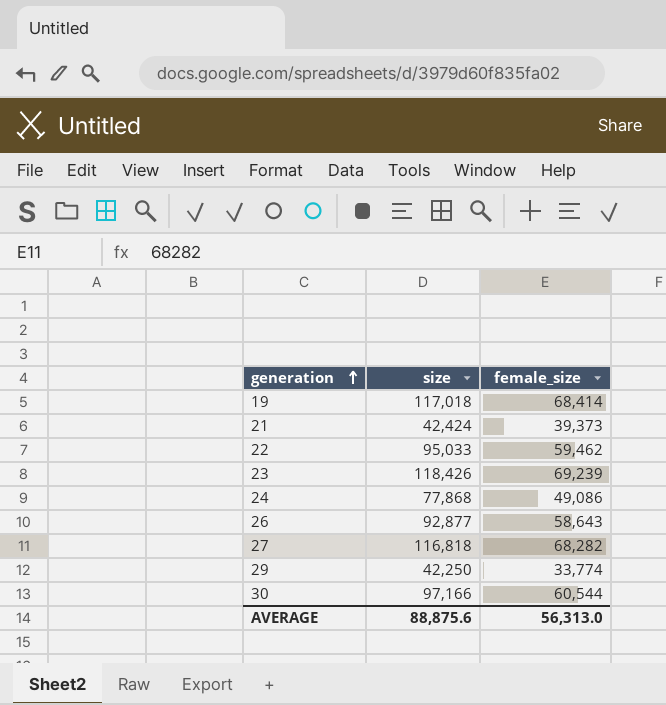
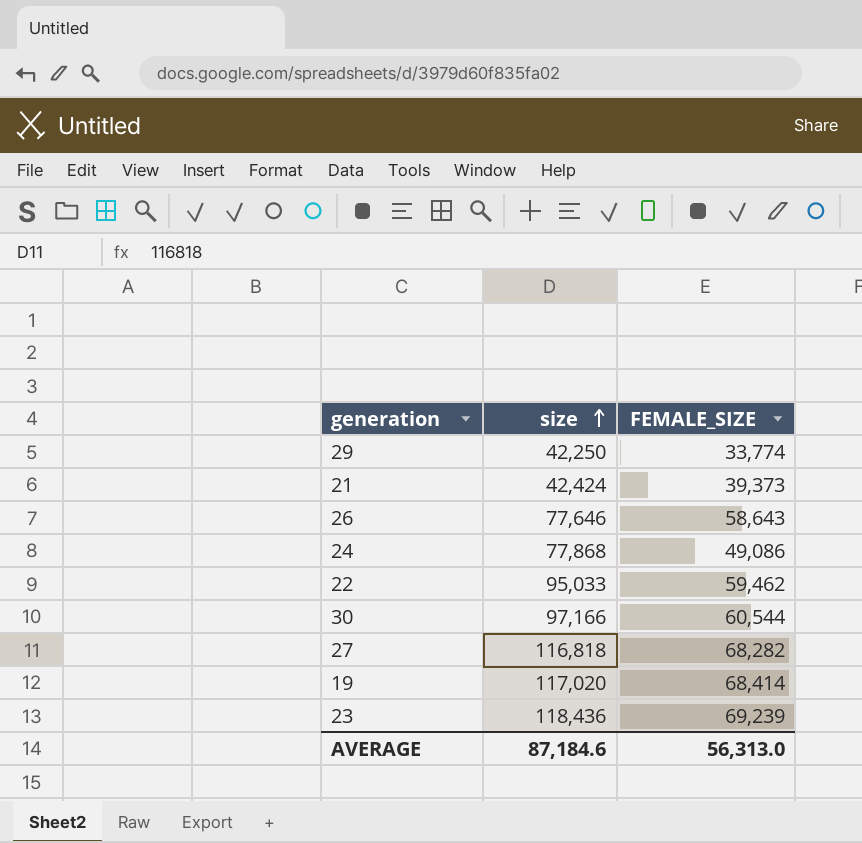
row order: generation ascending -> size ascending
column name: female_size -> FEMALE_SIZE
26 | size: 92,877 -> 77,646
19 | size: 117,018 -> 117,020
23 | size: 118,426 -> 118,436
AVERAGE | size: 88,875.6 -> 87,184.6

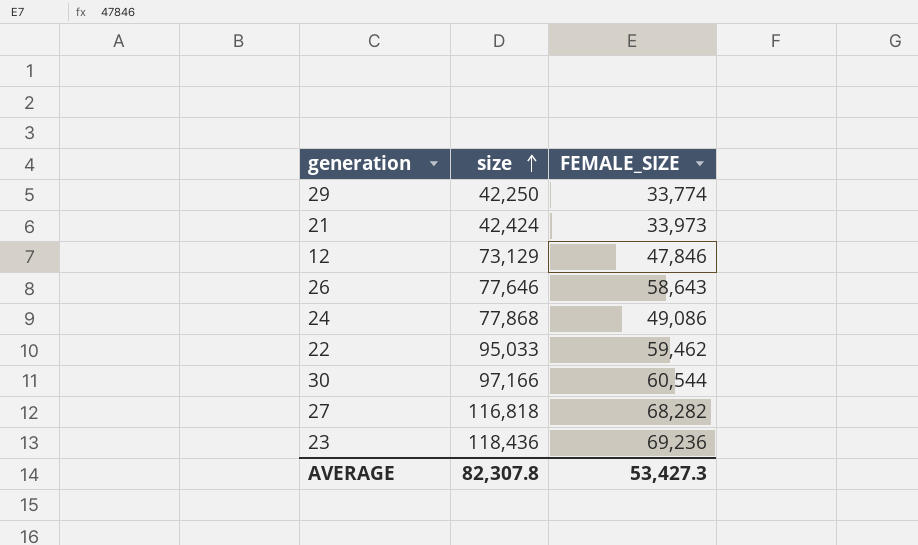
row 19: 117,020 | 68,414 -> none
21 | FEMALE_SIZE: 39,373 -> 33,973
row 12: none -> 73,129 | 47,846
23 | FEMALE_SIZE: 69,239 -> 69,236
AVERAGE | size: 87,184.6 -> 82,307.8
AVERAGE | FEMALE_SIZE: 56,313.0 -> 53,427.3

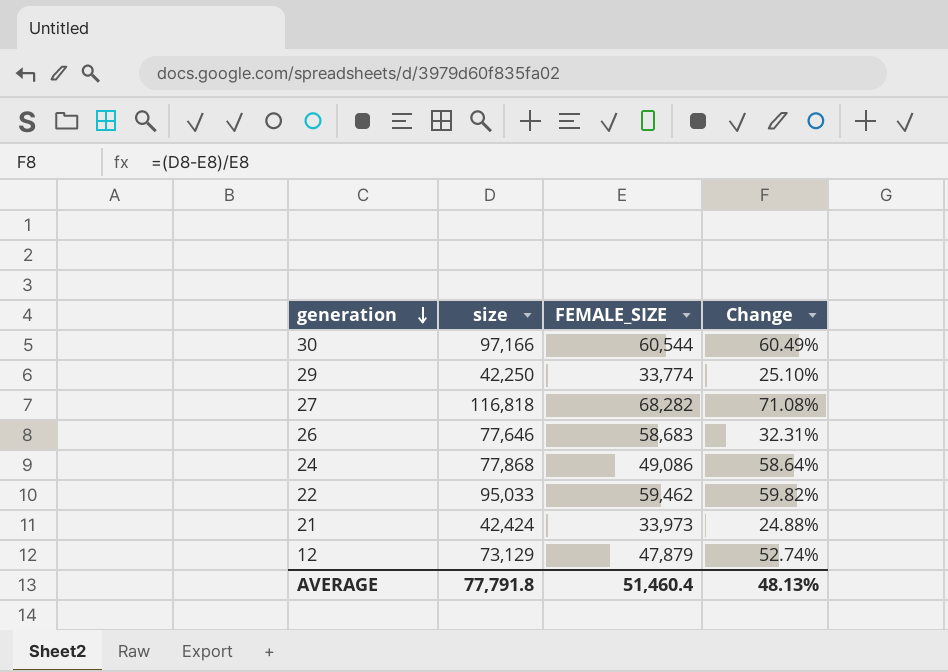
row order: size ascending -> generation descending
column Change | formula: none -> ([size] - [FEMALE_SIZE]) / [FEMALE_SIZE]
row 23: 118,436 | 69,236 -> none
26 | FEMALE_SIZE: 58,643 -> 58,683
12 | FEMALE_SIZE: 47,846 -> 47,879
AVERAGE | size: 82,307.8 -> 77,791.8
AVERAGE | FEMALE_SIZE: 53,427.3 -> 51,460.4

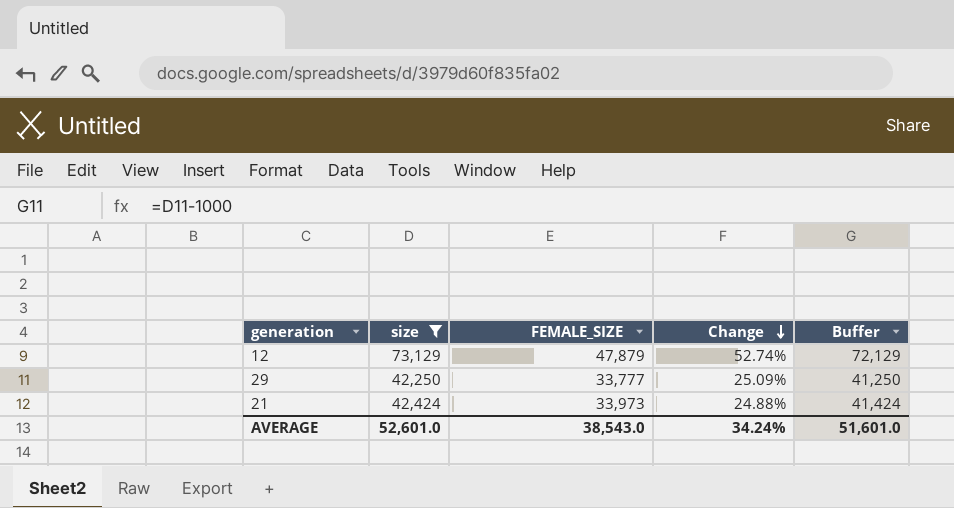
filter: none -> size <= 73,129
row order: generation descending -> Change descending
column Buffer | formula: none -> [size] - 1000
29 | FEMALE_SIZE: 33,774 -> 33,777
29 | Change: 25.10% -> 25.09%
AVERAGE | size: 77,791.8 -> 52,601.0
AVERAGE | FEMALE_SIZE: 51,460.4 -> 38,543.0
AVERAGE | Change: 48.13% -> 34.24%

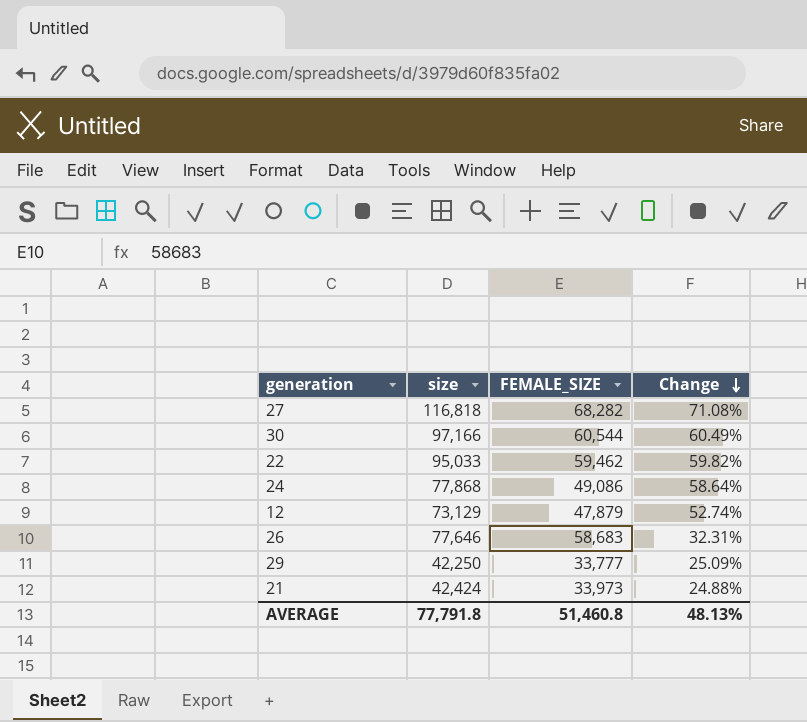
filter: size <= 73,129 -> none
column Buffer | formula: [size] - 1000 -> none
AVERAGE | size: 52,601.0 -> 77,791.8
AVERAGE | FEMALE_SIZE: 38,543.0 -> 51,460.8
AVERAGE | Change: 34.24% -> 48.13%

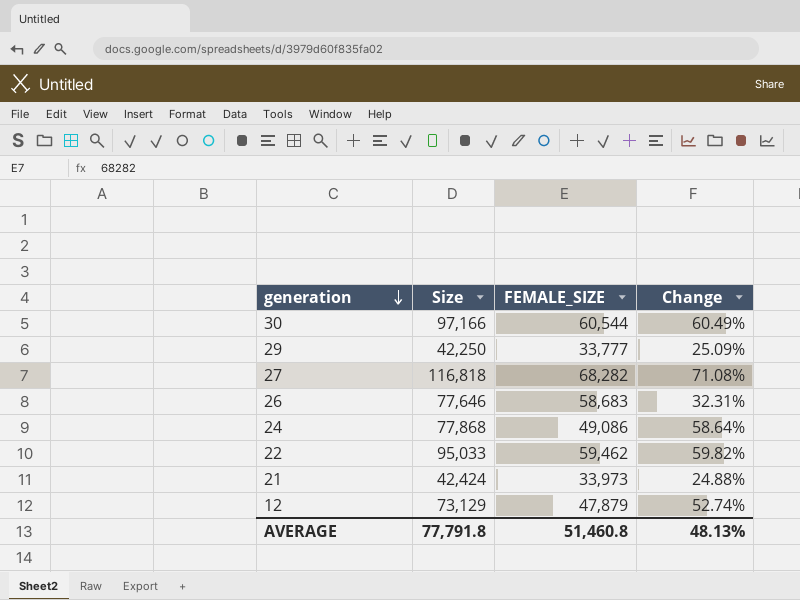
row order: Change descending -> generation descending
column name: size -> Size

